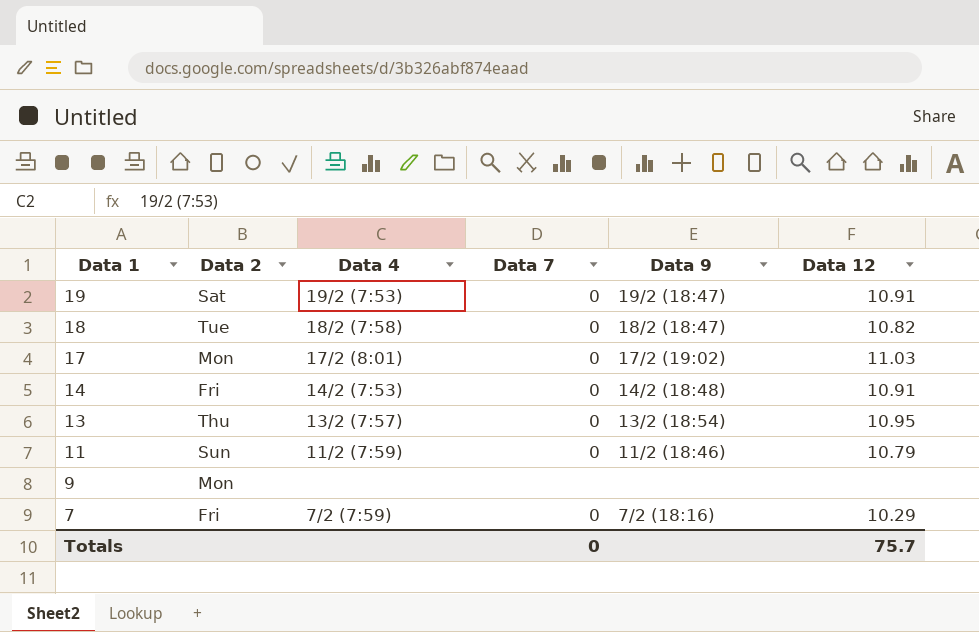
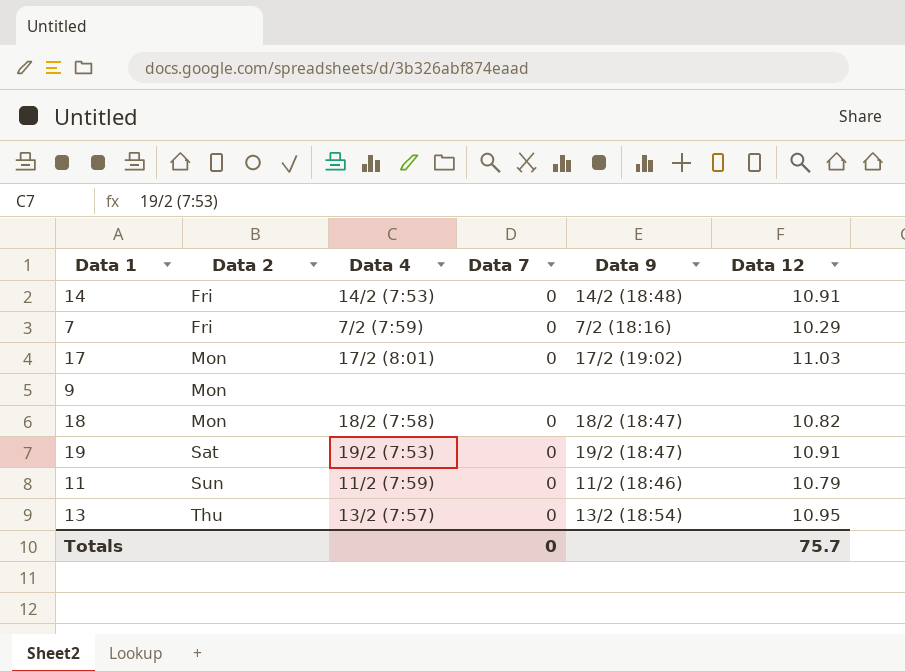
row order: Data 1 descending -> Data 2 ascending
18 | Data 2: Tue -> Mon

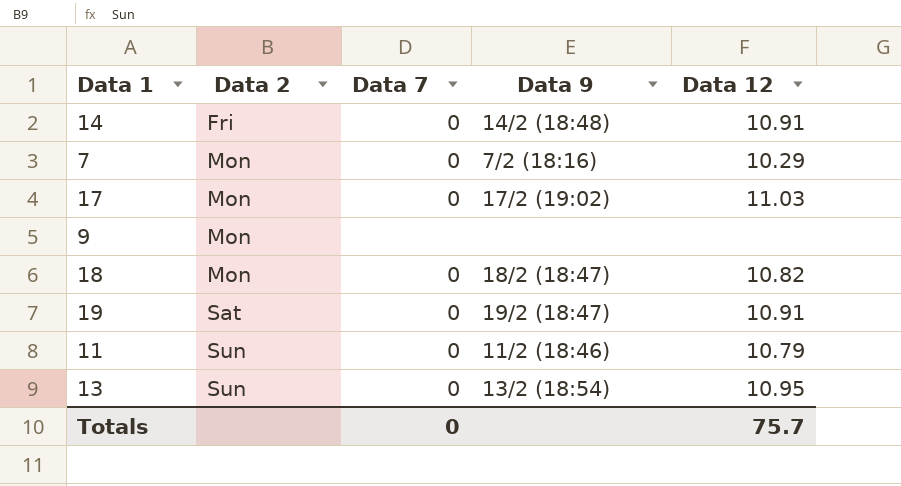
column Data 4 | position: 3 -> none
7 | Data 2: Fri -> Mon
13 | Data 2: Thu -> Sun

